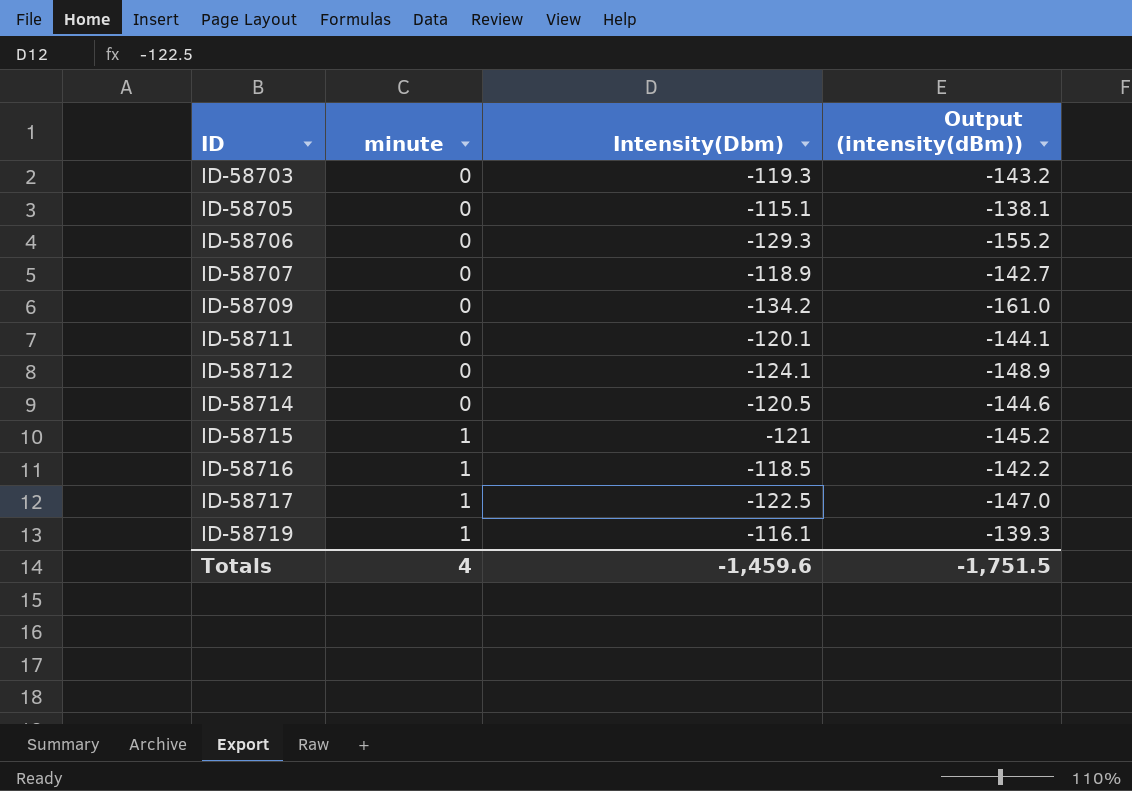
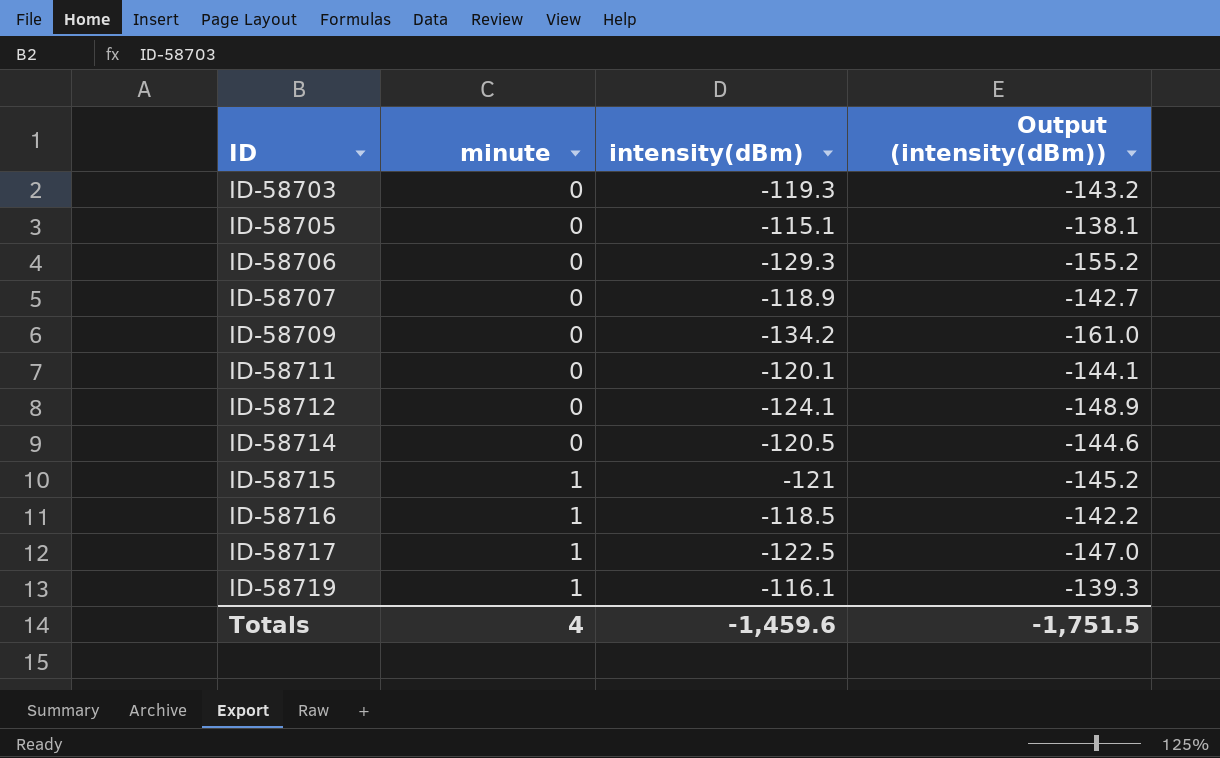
column name: Intensity(Dbm) -> intensity(dBm)

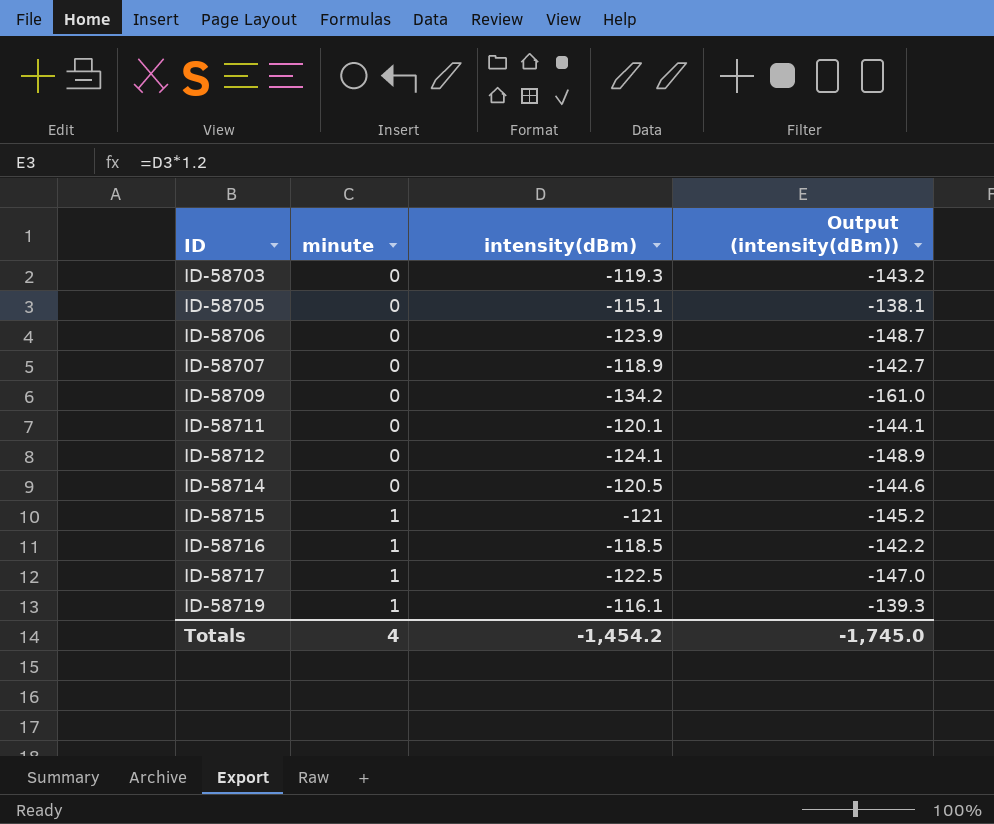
ID-58706 | intensity(dBm): -129.3 -> -123.9
ID-58706 | Output (intensity(dBm)): -155.2 -> -148.7
Totals | intensity(dBm): -1,459.6 -> -1,454.2
Totals | Output (intensity(dBm)): -1,751.5 -> -1,745.0

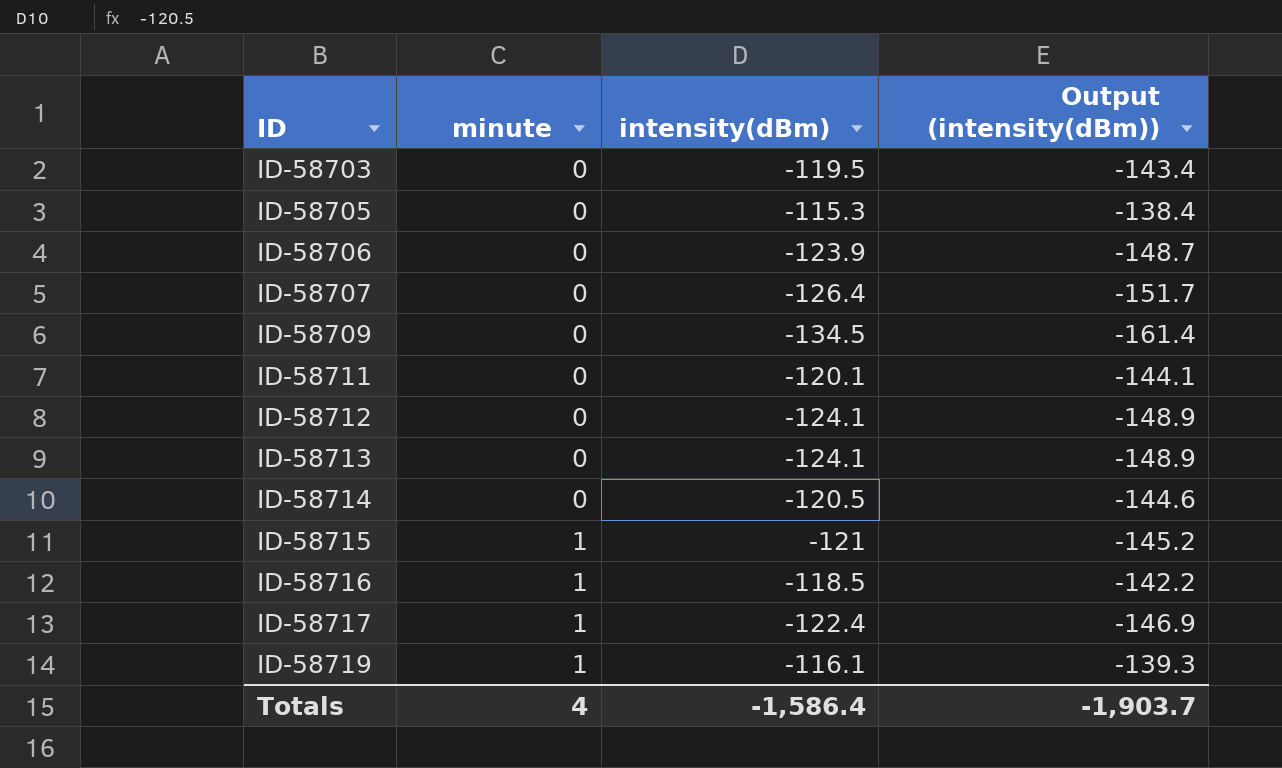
ID-58703 | intensity(dBm): -119.3 -> -119.5
ID-58703 | Output (intensity(dBm)): -143.2 -> -143.4
ID-58705 | intensity(dBm): -115.1 -> -115.3
ID-58705 | Output (intensity(dBm)): -138.1 -> -138.4
ID-58707 | intensity(dBm): -118.9 -> -126.4
ID-58707 | Output (intensity(dBm)): -142.7 -> -151.7
ID-58709 | intensity(dBm): -134.2 -> -134.5
ID-58709 | Output (intensity(dBm)): -161.0 -> -161.4
row ID-58713: none -> 0 | -124.1 | -148.9
ID-58717 | intensity(dBm): -122.5 -> -122.4
ID-58717 | Output (intensity(dBm)): -147.0 -> -146.9
Totals | intensity(dBm): -1,454.2 -> -1,586.4
Totals | Output (intensity(dBm)): -1,745.0 -> -1,903.7

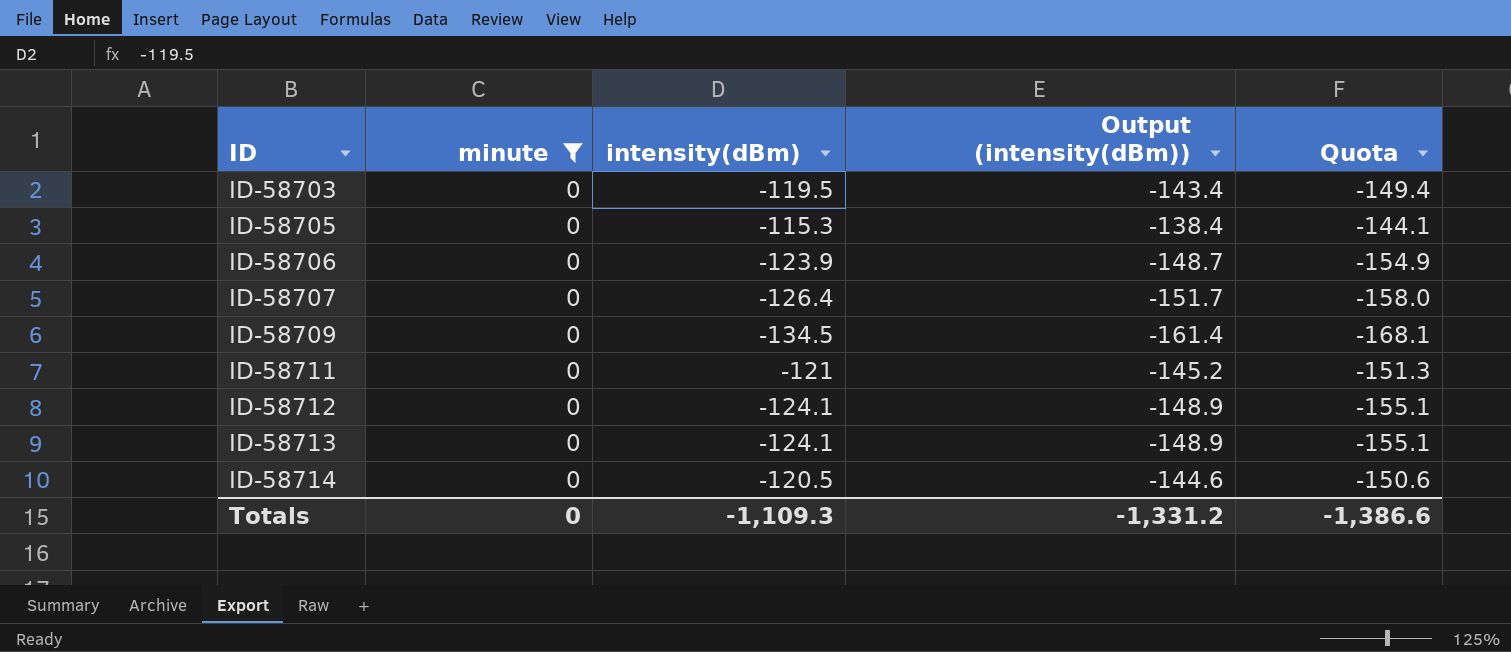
filter: none -> minute = 0
column Quota | formula: none -> [intensity(dBm)] * 1.25
ID-58711 | intensity(dBm): -120.1 -> -121
ID-58711 | Output (intensity(dBm)): -144.1 -> -145.2
Totals | minute: 4 -> 0
Totals | intensity(dBm): -1,586.4 -> -1,109.3
Totals | Output (intensity(dBm)): -1,903.7 -> -1,331.2

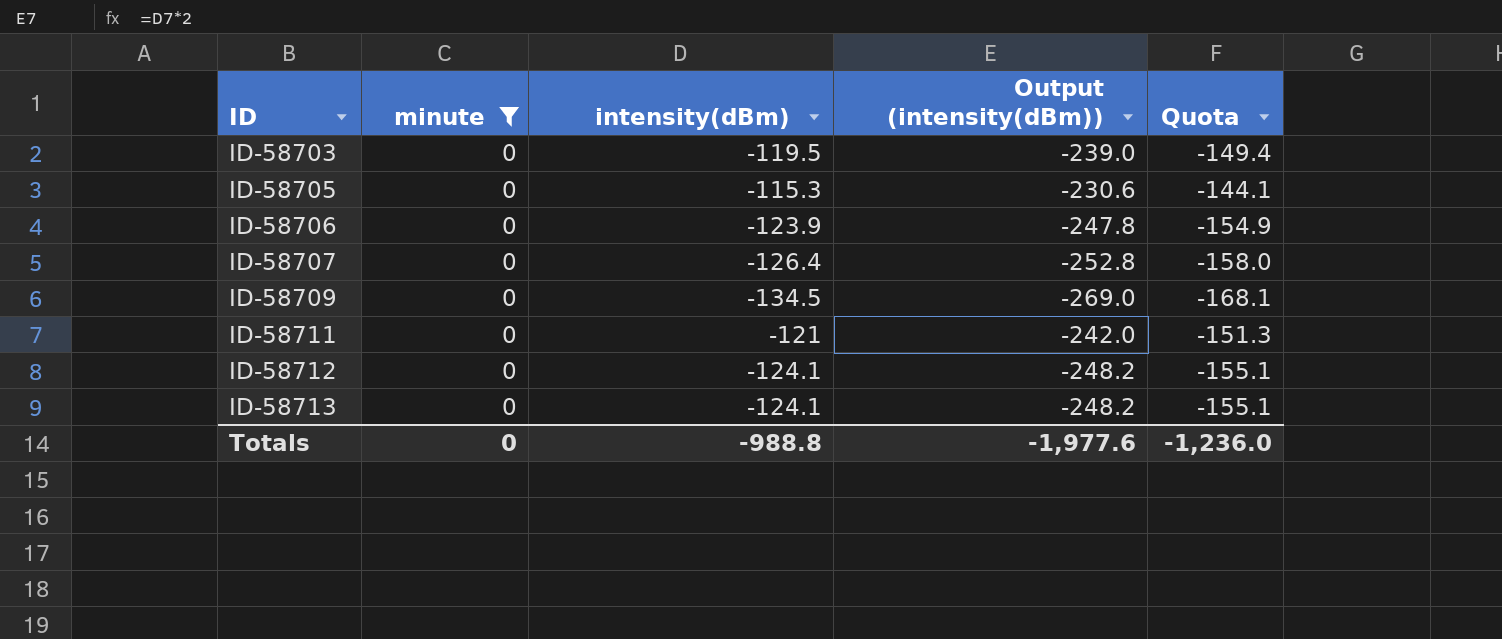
column Output (intensity(dBm)) | formula: [intensity(dBm)] * 1.2 -> [intensity(dBm)] * 2
row ID-58714: 0 | -120.5 | -144.6 | -150.6 -> none
Totals | intensity(dBm): -1,109.3 -> -988.8
Totals | Output (intensity(dBm)): -1,331.2 -> -1,977.6
Totals | Quota: -1,386.6 -> -1,236.0

